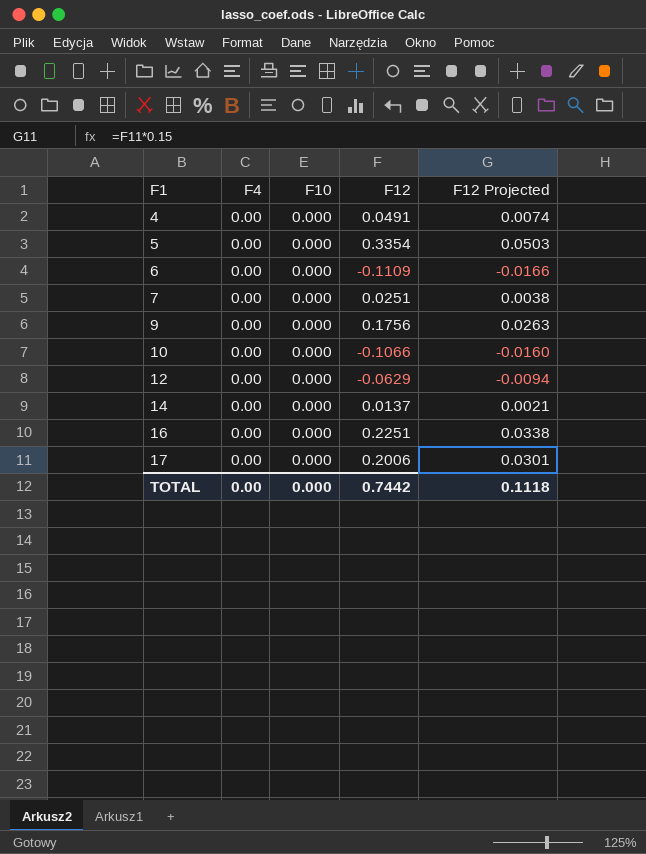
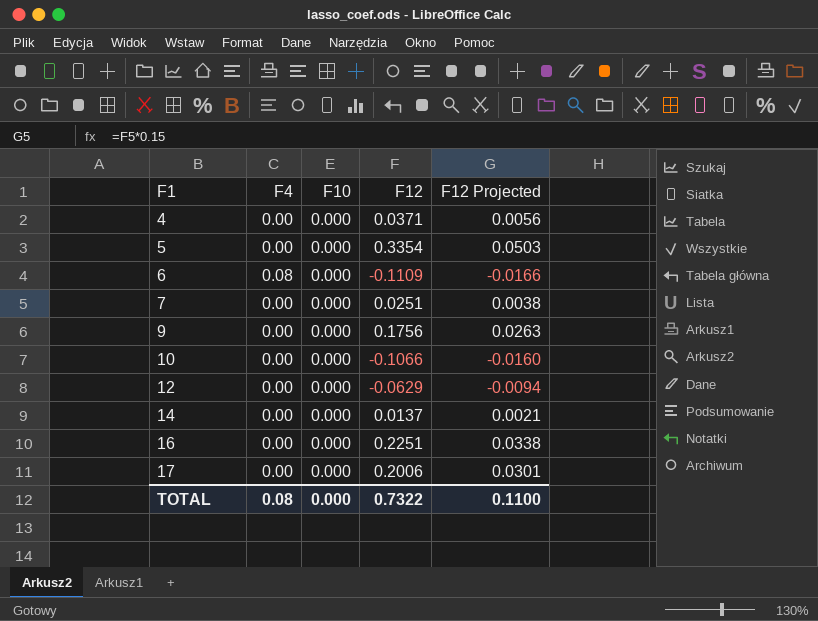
4 | F12: 0.0491 -> 0.0371
4 | F12 Projected: 0.0074 -> 0.0056
6 | F4: 0.00 -> 0.08
TOTAL | F4: 0.00 -> 0.08
TOTAL | F12: 0.7442 -> 0.7322
TOTAL | F12 Projected: 0.1118 -> 0.1100

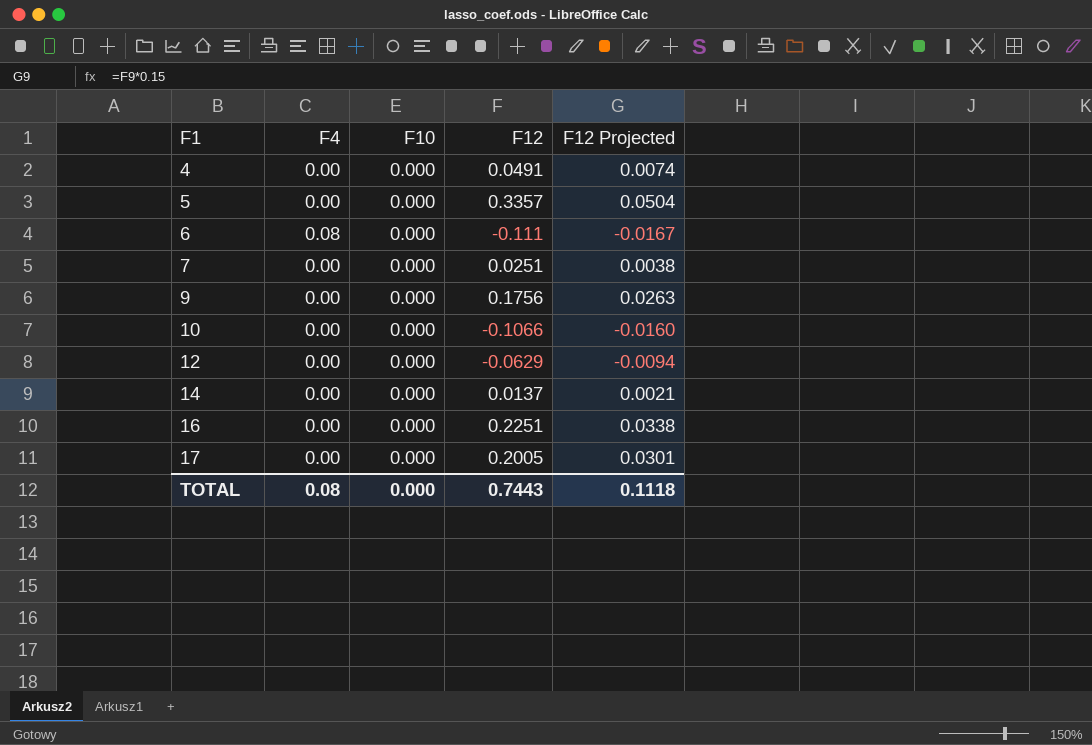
4 | F12: 0.0371 -> 0.0491
4 | F12 Projected: 0.0056 -> 0.0074
5 | F12: 0.3354 -> 0.3357
5 | F12 Projected: 0.0503 -> 0.0504
6 | F12: -0.1109 -> -0.111
6 | F12 Projected: -0.0166 -> -0.0167
17 | F12: 0.2006 -> 0.2005
TOTAL | F12: 0.7322 -> 0.7443
TOTAL | F12 Projected: 0.1100 -> 0.1118

